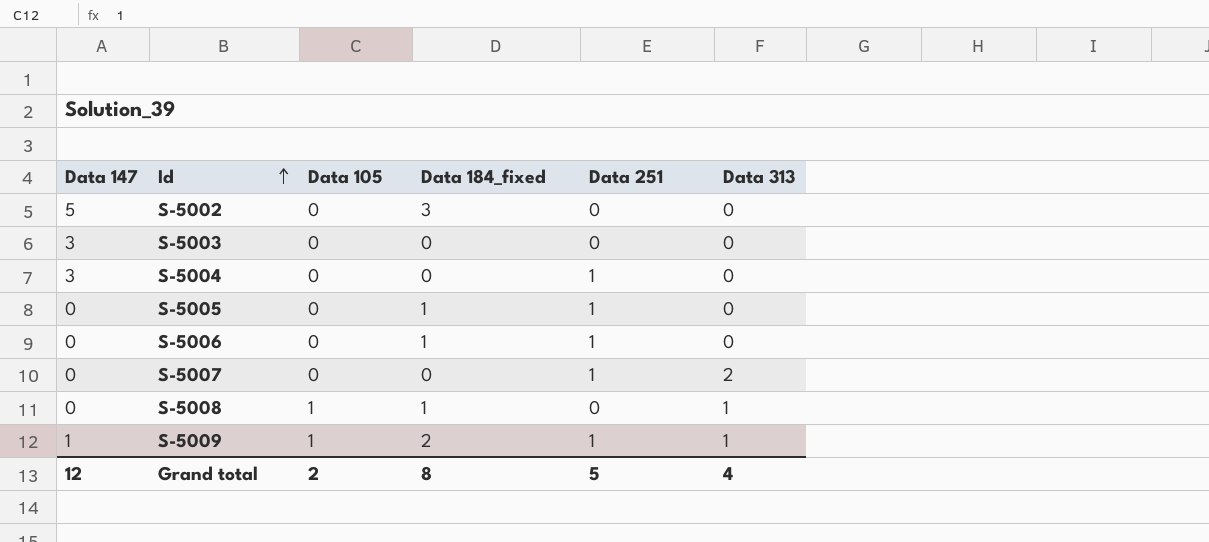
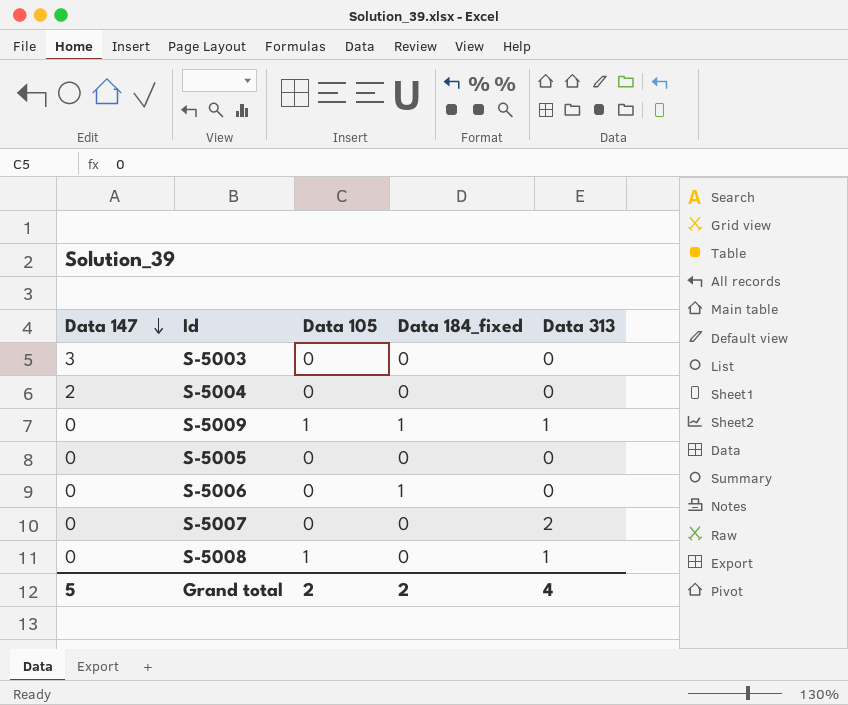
row order: Id ascending -> Data 147 descending
column Data 251 | position: 5 -> none
row S-5002: 5 | 0 | 3 | 0 | 0 -> none
S-5004 | Data 147: 3 -> 2
S-5009 | Data 147: 1 -> 0
S-5009 | Data 184_fixed: 2 -> 1
S-5005 | Data 184_fixed: 1 -> 0
S-5008 | Data 184_fixed: 1 -> 0
Grand total | Data 147: 12 -> 5
Grand total | Data 184_fixed: 8 -> 2

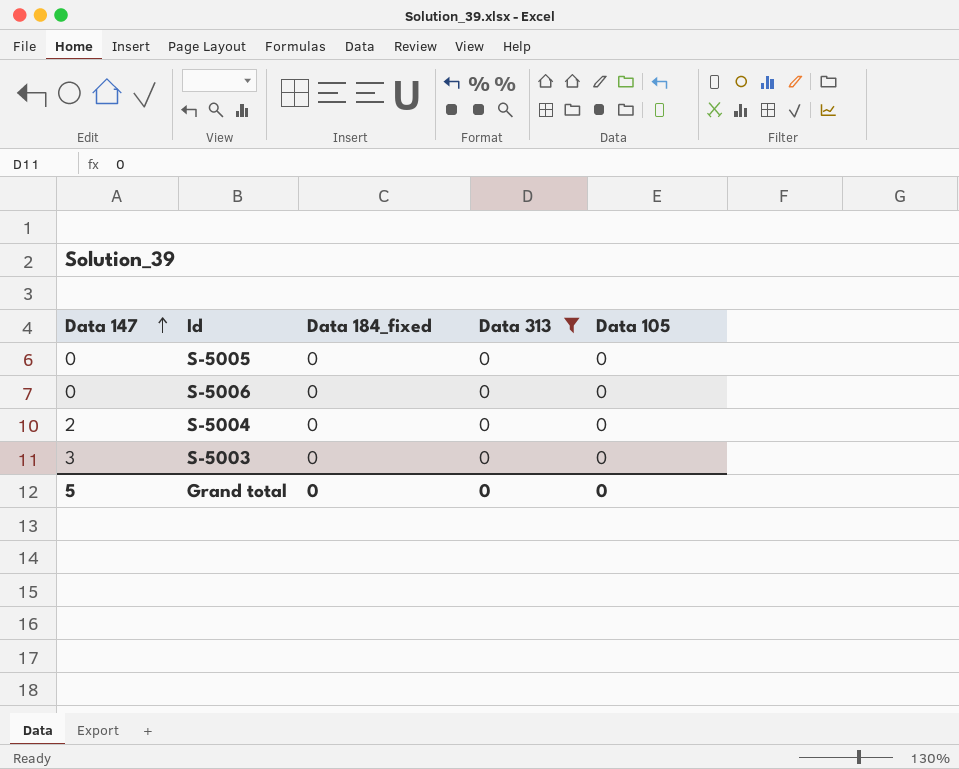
filter: none -> Data 313 = 0
row order: Data 147 descending -> Data 147 ascending
column Data 105 | position: 3 -> 5
S-5006 | Data 184_fixed: 1 -> 0
Grand total | Data 184_fixed: 2 -> 0
Grand total | Data 313: 4 -> 0
Grand total | Data 105: 2 -> 0

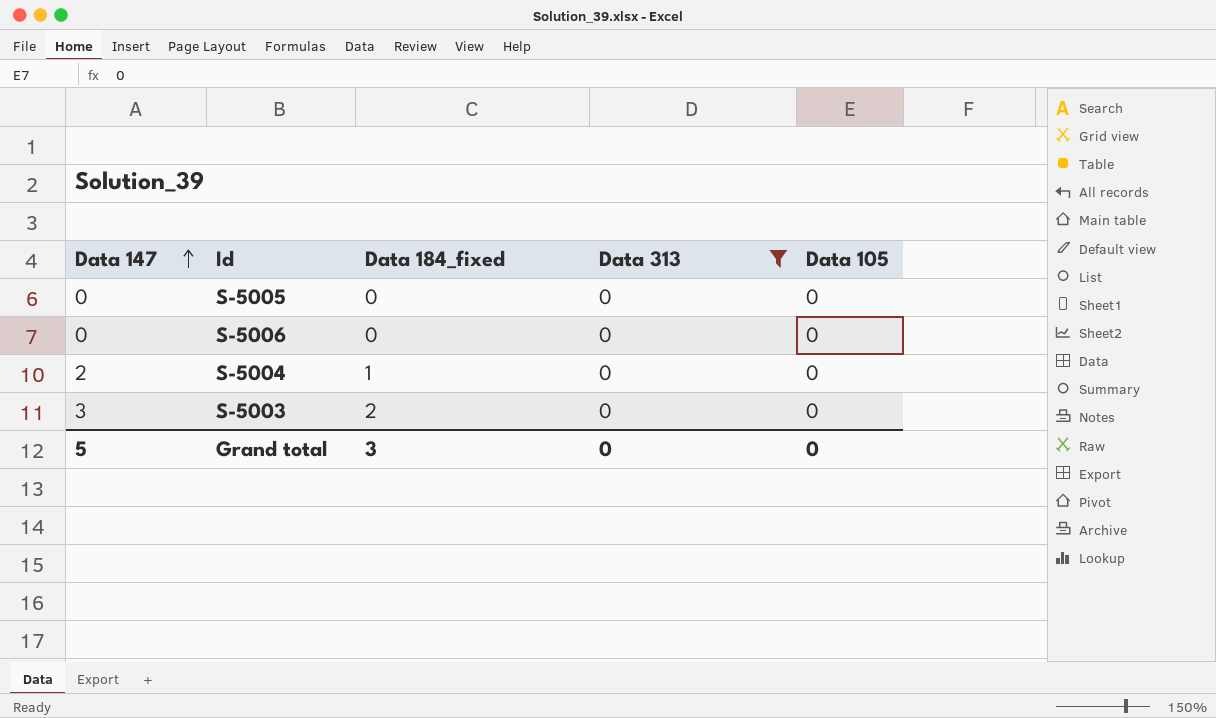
S-5004 | Data 184_fixed: 0 -> 1
S-5003 | Data 184_fixed: 0 -> 2
Grand total | Data 184_fixed: 0 -> 3

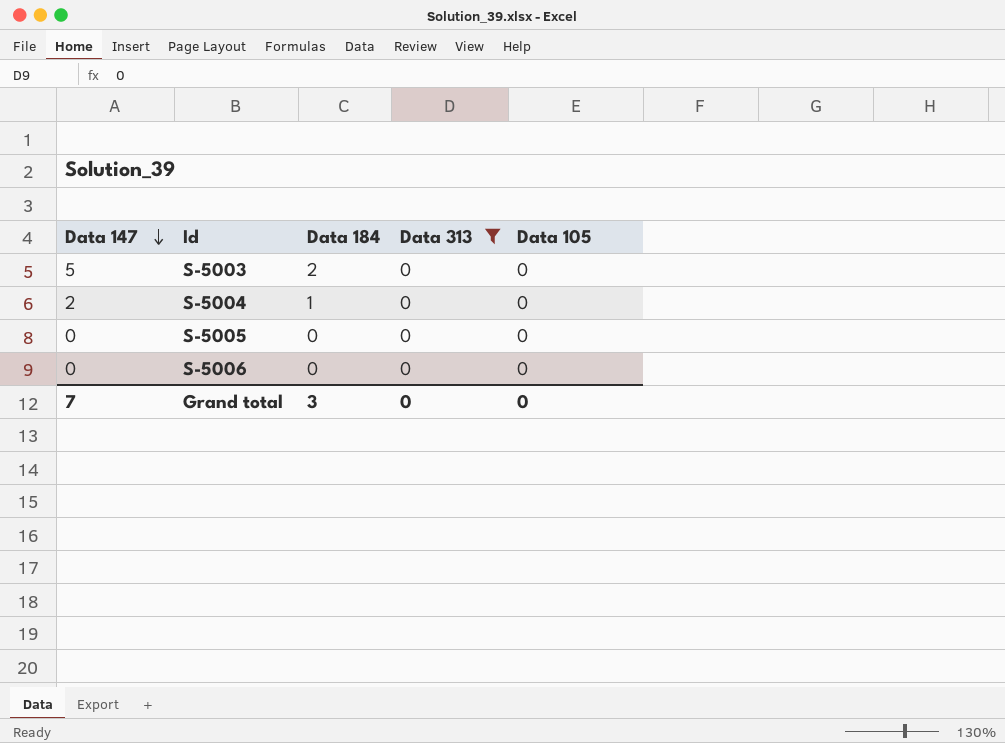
row order: Data 147 ascending -> Data 147 descending
column name: Data 184_fixed -> Data 184
S-5003 | Data 147: 3 -> 5
Grand total | Data 147: 5 -> 7

